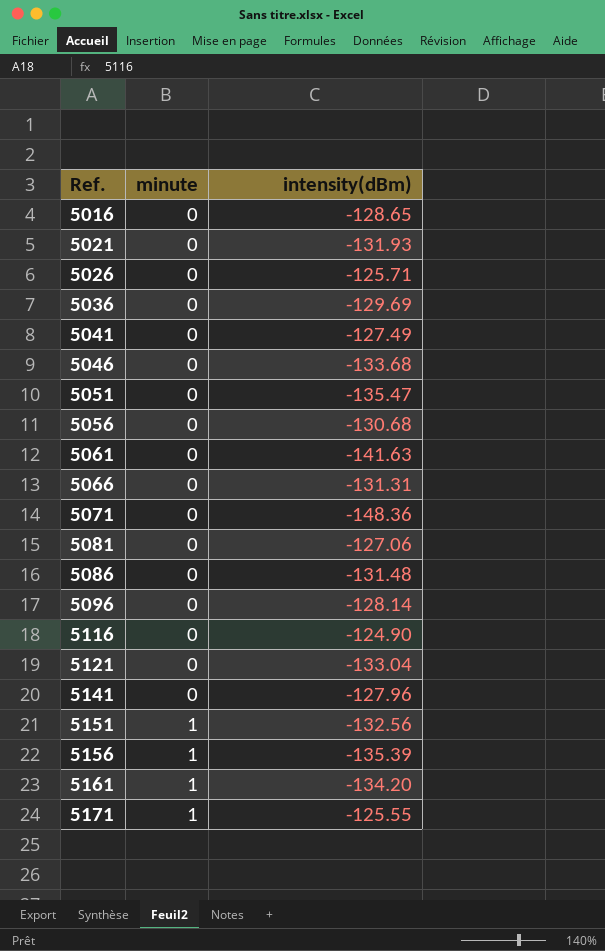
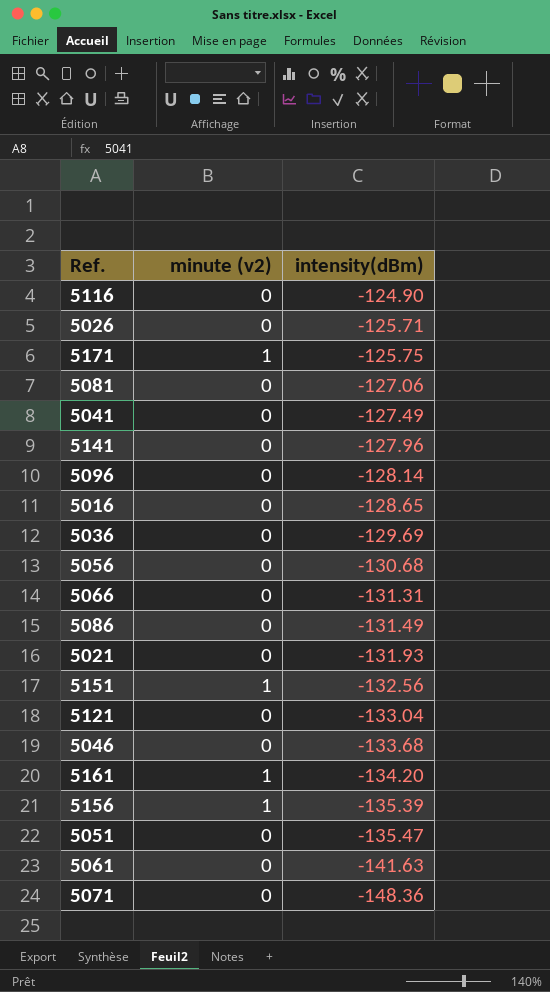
row order: Ref. ascending -> intensity(dBm) descending
column name: minute -> minute (v2)
5171 | intensity(dBm): -125.55 -> -125.75
5086 | intensity(dBm): -131.48 -> -131.49

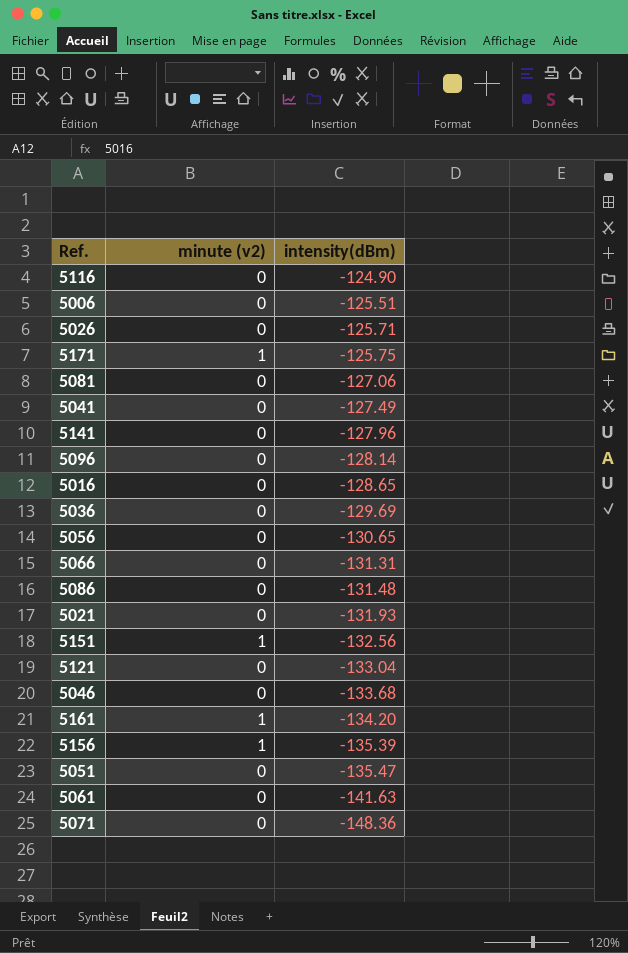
row 5006: none -> 0 | -125.51
5056 | intensity(dBm): -130.68 -> -130.65
5086 | intensity(dBm): -131.49 -> -131.48

